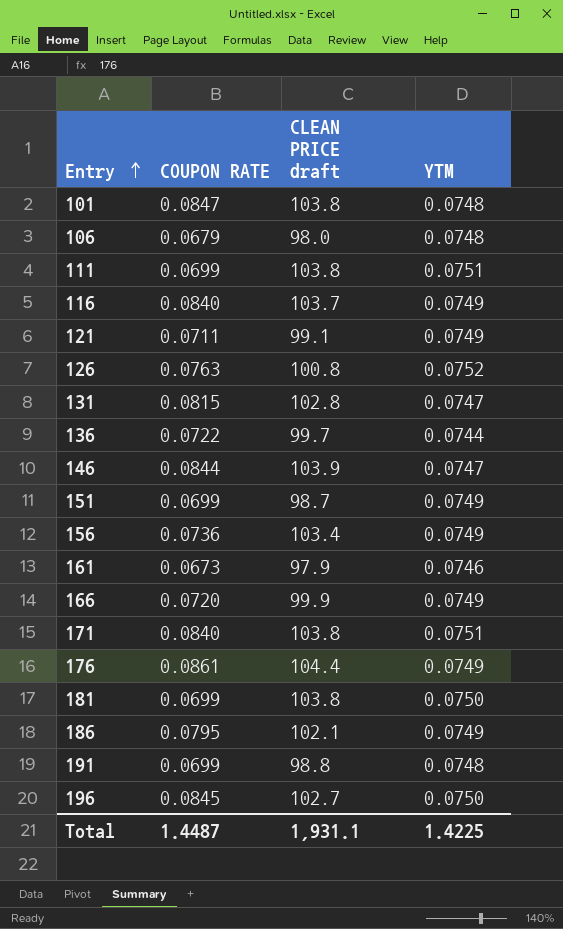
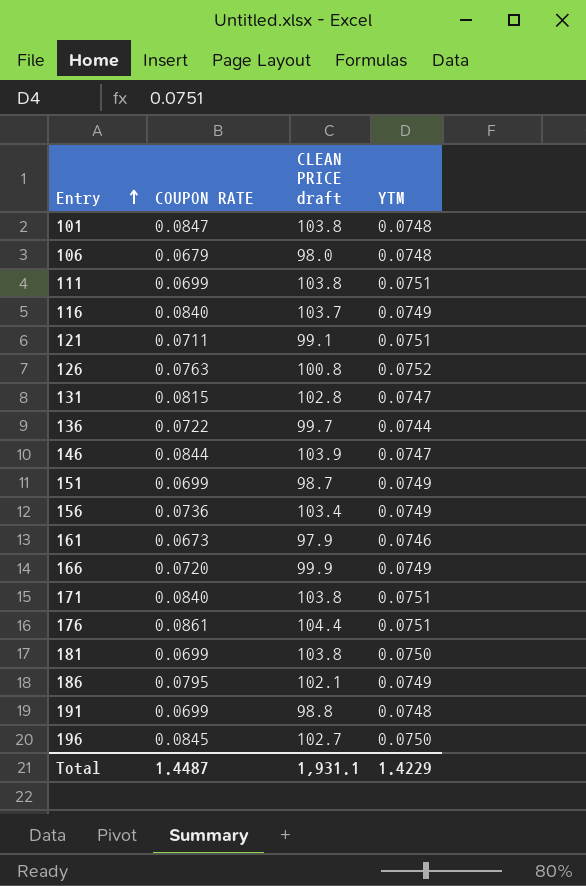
121 | YTM: 0.0749 -> 0.0751
176 | YTM: 0.0749 -> 0.0751
Total | YTM: 1.4225 -> 1.4229

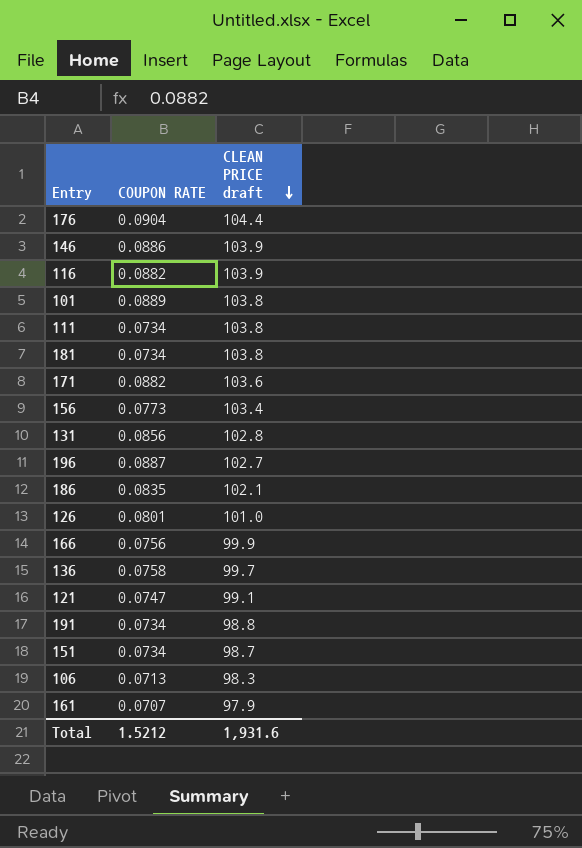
row order: Entry ascending -> CLEAN PRICE draft descending
column YTM | position: 4 -> none
176 | COUPON RATE: 0.0861 -> 0.0904
146 | COUPON RATE: 0.0844 -> 0.0886
116 | COUPON RATE: 0.0840 -> 0.0882
116 | CLEAN PRICE draft: 103.7 -> 103.9
101 | COUPON RATE: 0.0847 -> 0.0889
111 | COUPON RATE: 0.0699 -> 0.0734
181 | COUPON RATE: 0.0699 -> 0.0734
171 | COUPON RATE: 0.0840 -> 0.0882
171 | CLEAN PRICE draft: 103.8 -> 103.6
156 | COUPON RATE: 0.0736 -> 0.0773
131 | COUPON RATE: 0.0815 -> 0.0856
196 | COUPON RATE: 0.0845 -> 0.0887
186 | COUPON RATE: 0.0795 -> 0.0835
126 | COUPON RATE: 0.0763 -> 0.0801
126 | CLEAN PRICE draft: 100.8 -> 101.0
166 | COUPON RATE: 0.0720 -> 0.0756
136 | COUPON RATE: 0.0722 -> 0.0758
121 | COUPON RATE: 0.0711 -> 0.0747
191 | COUPON RATE: 0.0699 -> 0.0734
151 | COUPON RATE: 0.0699 -> 0.0734
106 | COUPON RATE: 0.0679 -> 0.0713
106 | CLEAN PRICE draft: 98.0 -> 98.3
161 | COUPON RATE: 0.0673 -> 0.0707
Total | COUPON RATE: 1.4487 -> 1.5212
Total | CLEAN PRICE draft: 1,931.1 -> 1,931.6

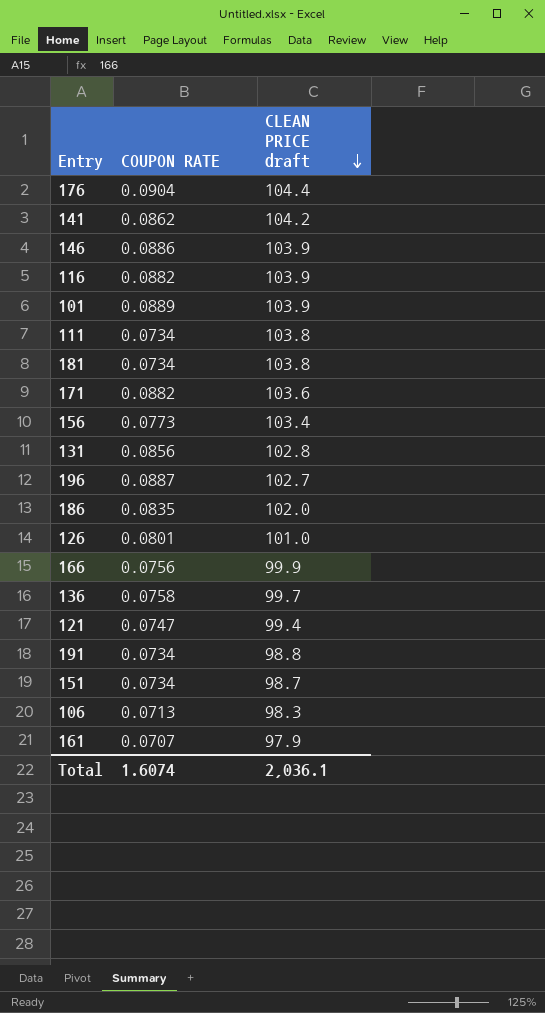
row 141: none -> 0.0862 | 104.2
101 | CLEAN PRICE draft: 103.8 -> 103.9
186 | CLEAN PRICE draft: 102.1 -> 102.0
121 | CLEAN PRICE draft: 99.1 -> 99.4
Total | COUPON RATE: 1.5212 -> 1.6074
Total | CLEAN PRICE draft: 1,931.6 -> 2,036.1

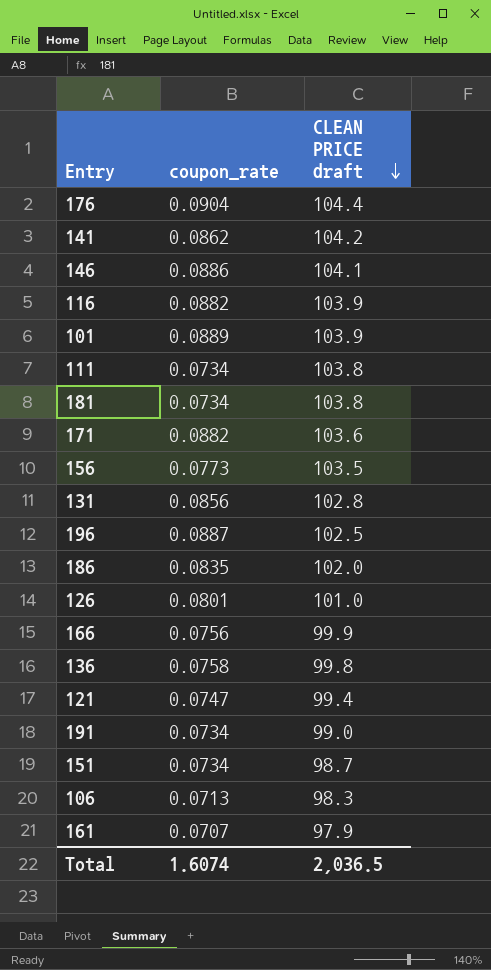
column name: COUPON RATE -> coupon_rate
146 | CLEAN PRICE draft: 103.9 -> 104.1
156 | CLEAN PRICE draft: 103.4 -> 103.5
196 | CLEAN PRICE draft: 102.7 -> 102.5
136 | CLEAN PRICE draft: 99.7 -> 99.8
191 | CLEAN PRICE draft: 98.8 -> 99.0
Total | CLEAN PRICE draft: 2,036.1 -> 2,036.5

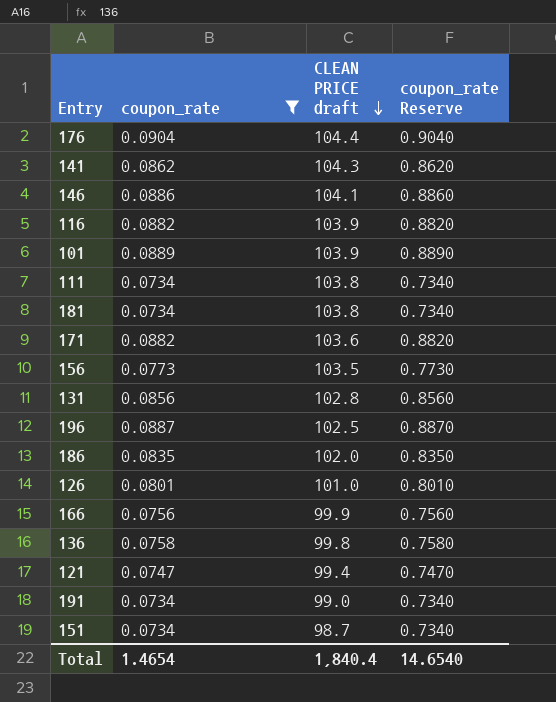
filter: none -> coupon_rate >= 0.0734
column coupon_rate Reserve | formula: none -> [coupon_rate] * 10
141 | CLEAN PRICE draft: 104.2 -> 104.3
Total | coupon_rate: 1.6074 -> 1.4654
Total | CLEAN PRICE draft: 2,036.5 -> 1,840.4

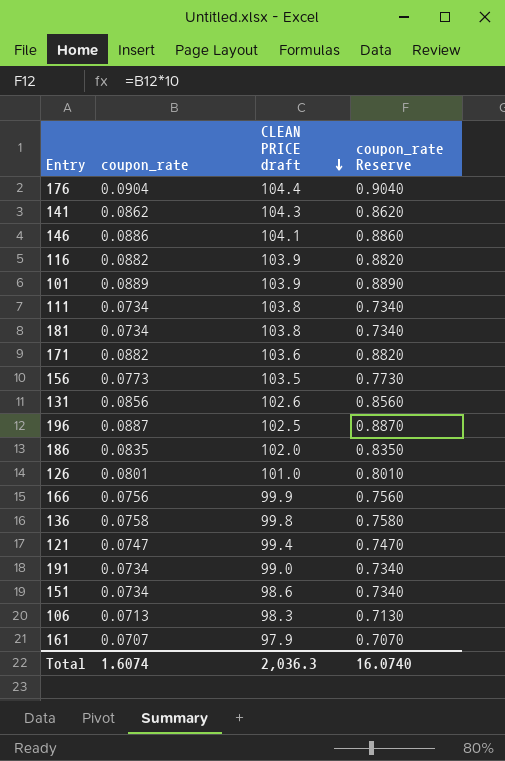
filter: coupon_rate >= 0.0734 -> none
131 | CLEAN PRICE draft: 102.8 -> 102.6
151 | CLEAN PRICE draft: 98.7 -> 98.6
Total | coupon_rate: 1.4654 -> 1.6074
Total | CLEAN PRICE draft: 1,840.4 -> 2,036.3
Total | coupon_rate Reserve: 14.6540 -> 16.0740

